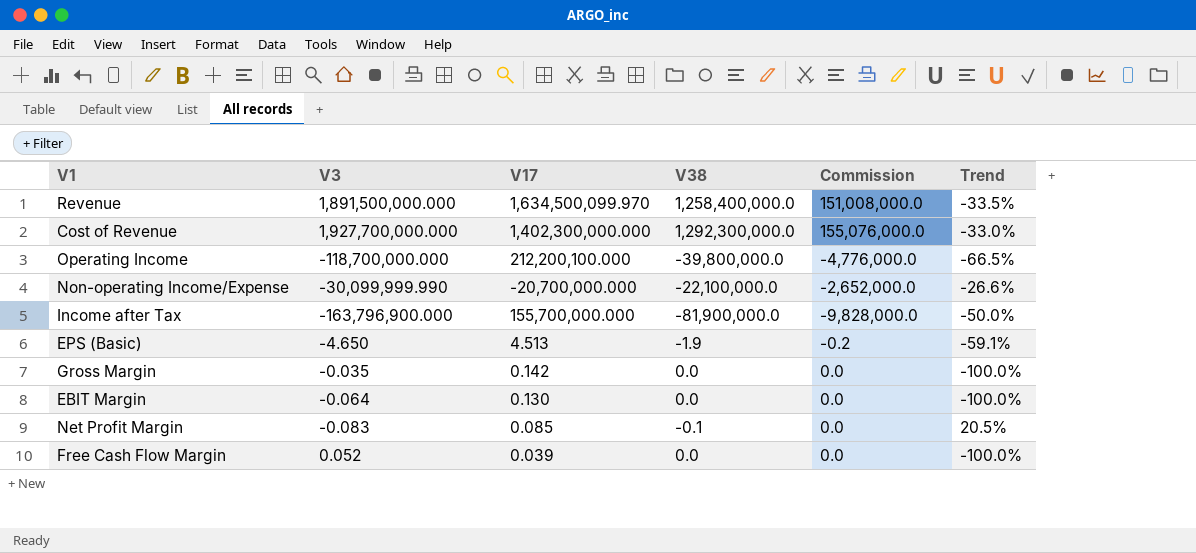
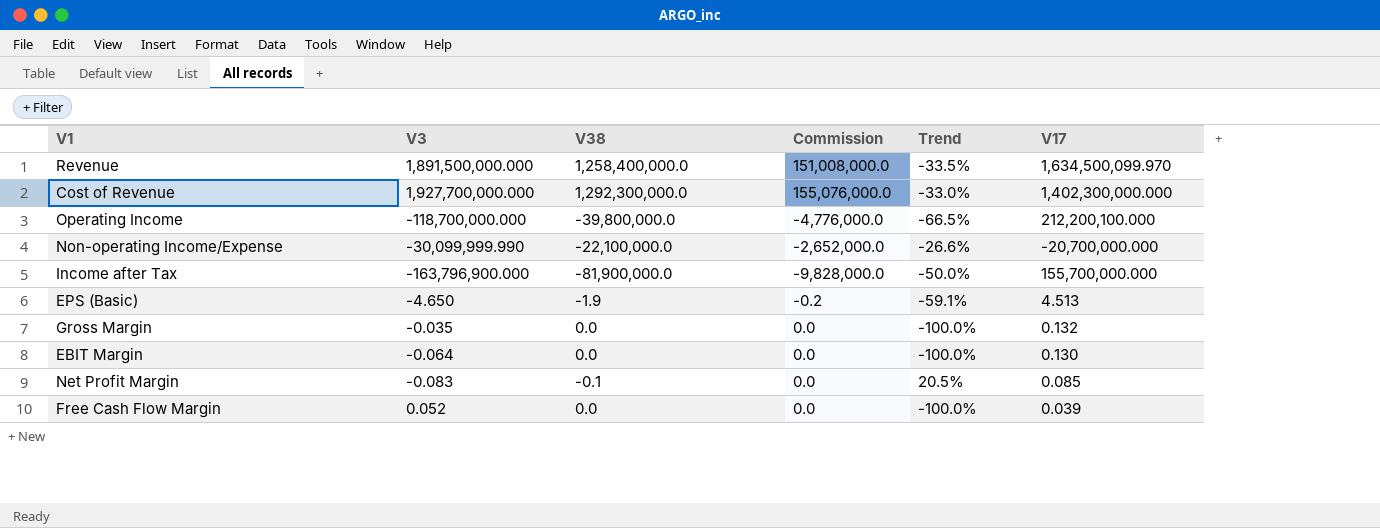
column V17 | position: 3 -> 6
Gross Margin | V17: 0.142 -> 0.132

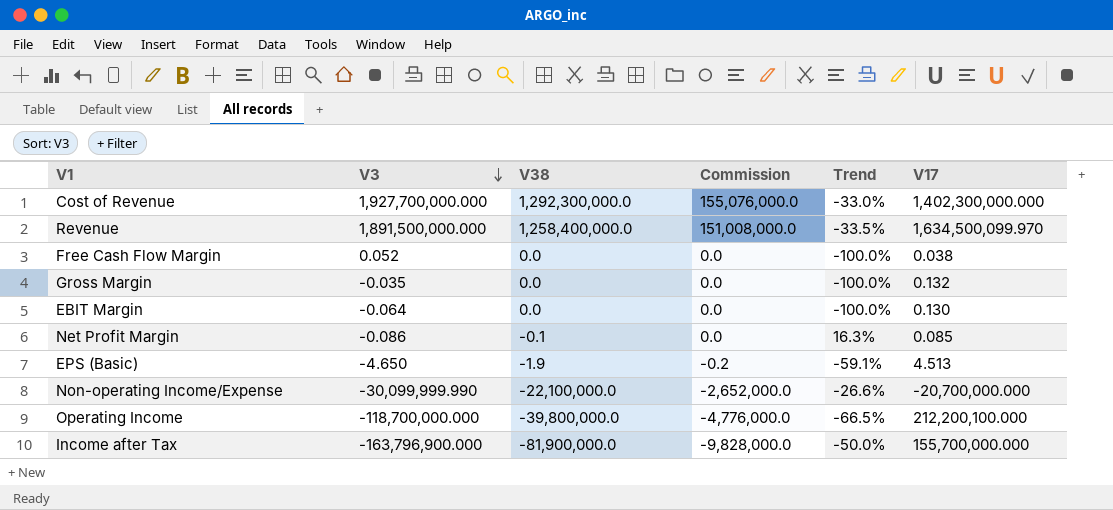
row order: none -> V3 descending
Free Cash Flow Margin | V17: 0.039 -> 0.038
Net Profit Margin | V3: -0.083 -> -0.086
Net Profit Margin | Trend: 20.5% -> 16.3%

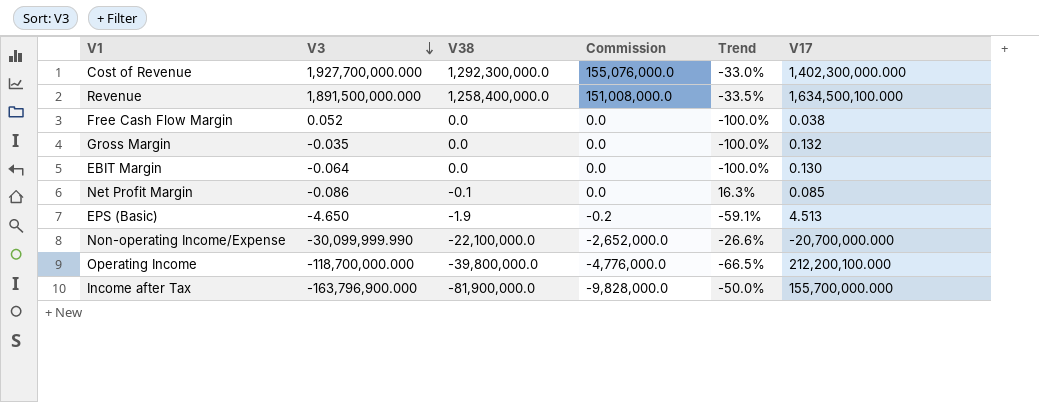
Revenue | V17: 1,634,500,099.970 -> 1,634,500,100.000

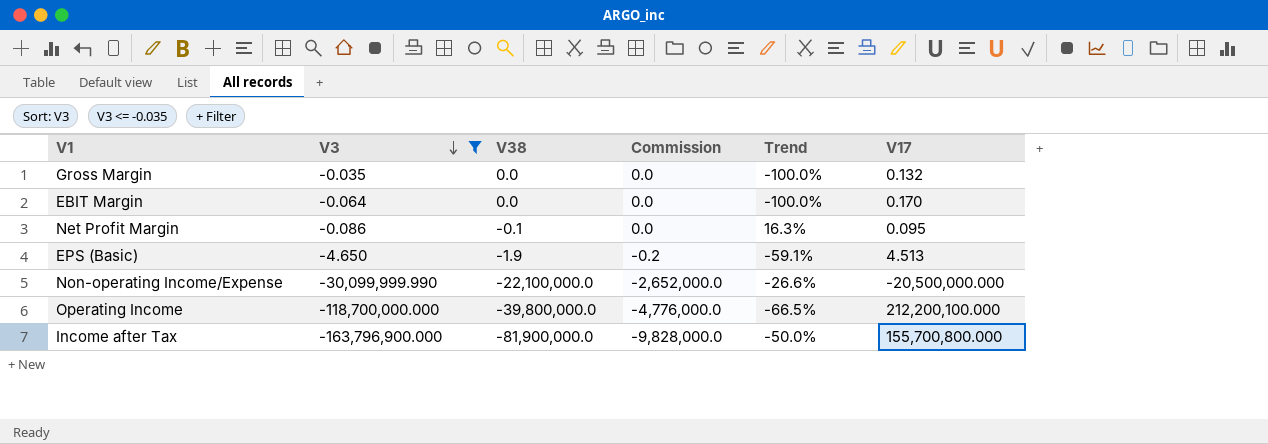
filter: none -> V3 <= -0.035
EBIT Margin | V17: 0.130 -> 0.170
Net Profit Margin | V17: 0.085 -> 0.095
Non-operating Income/Expense | V17: -20,700,000.000 -> -20,500,000.000
Income after Tax | V17: 155,700,000.000 -> 155,700,800.000

